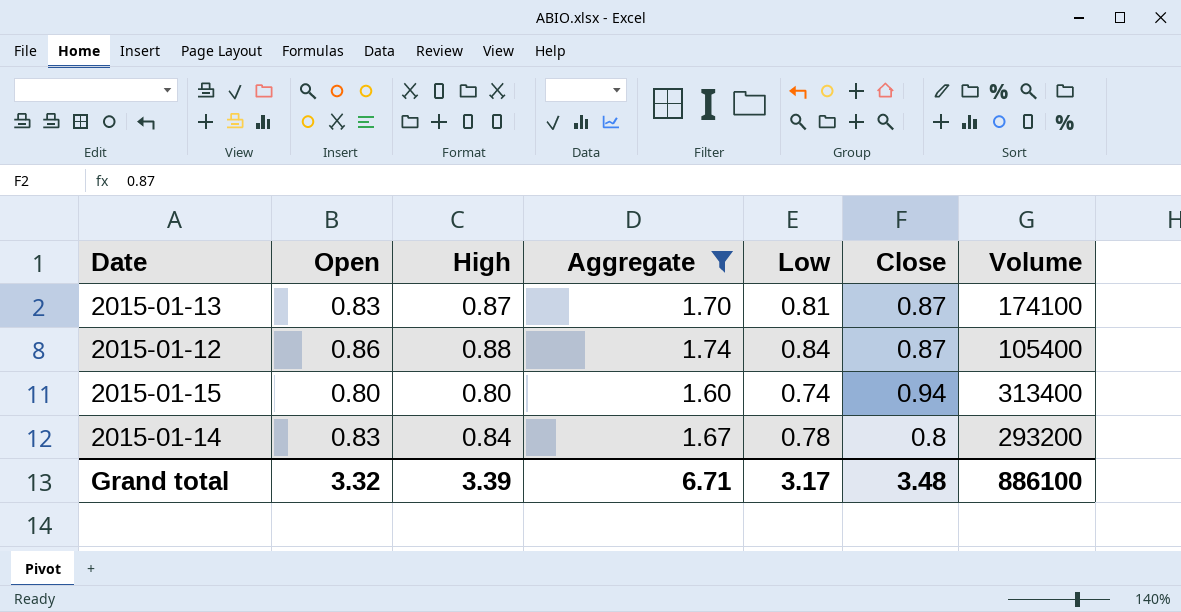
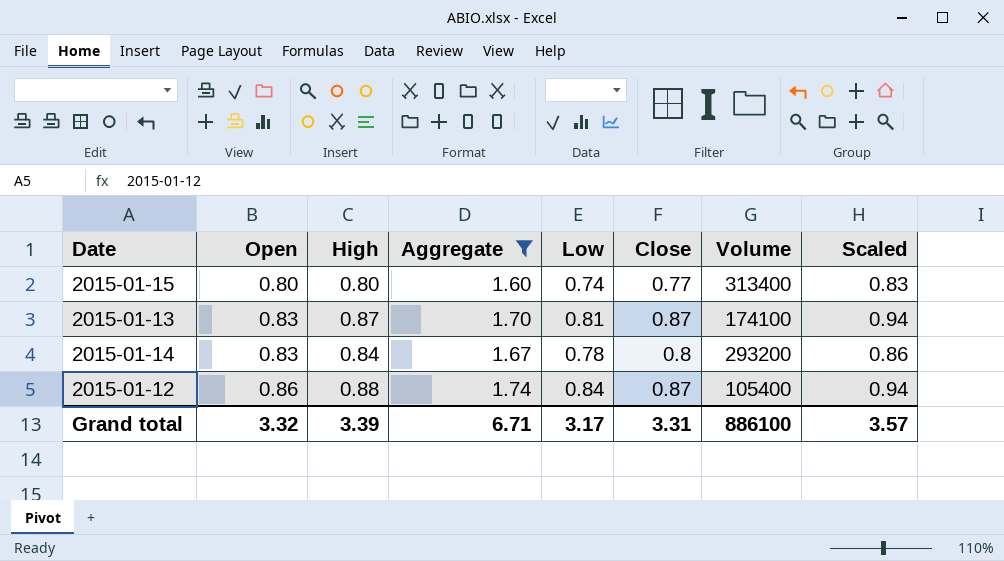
row order: none -> Open ascending
column Scaled | formula: none -> [Close] * 1.08
2015-01-15 | Close: 0.94 -> 0.77
Grand total | Close: 3.48 -> 3.31

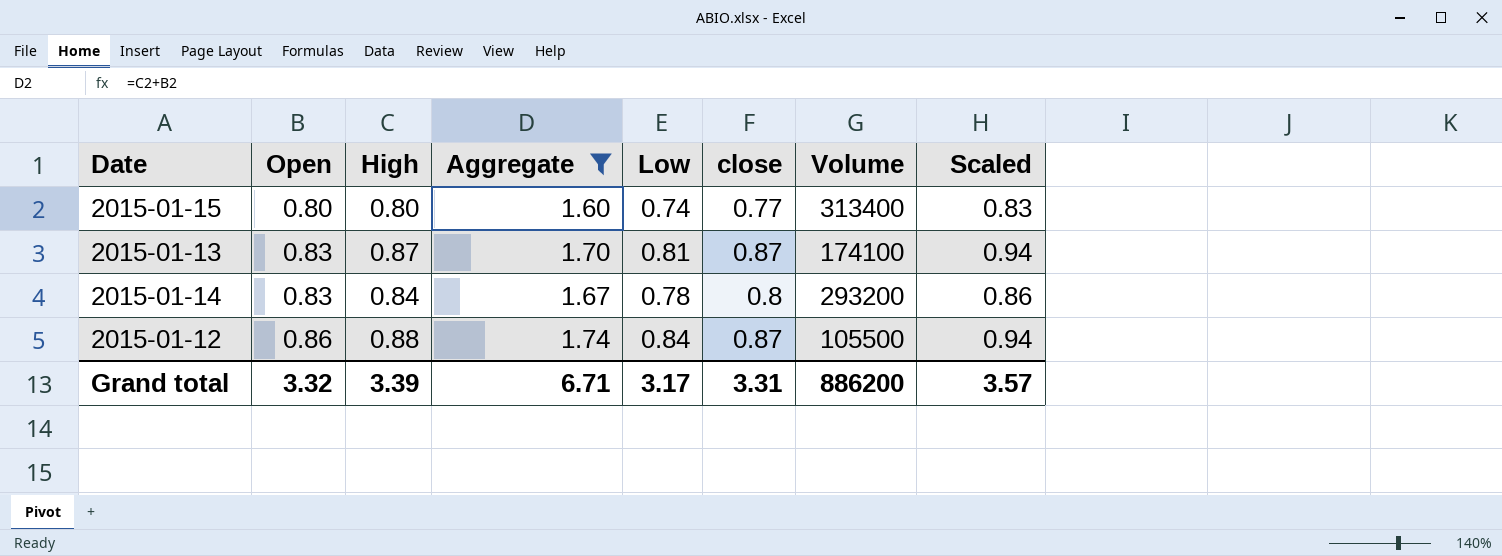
column name: Close -> close
2015-01-12 | Volume: 105400 -> 105500
Grand total | Volume: 886100 -> 886200

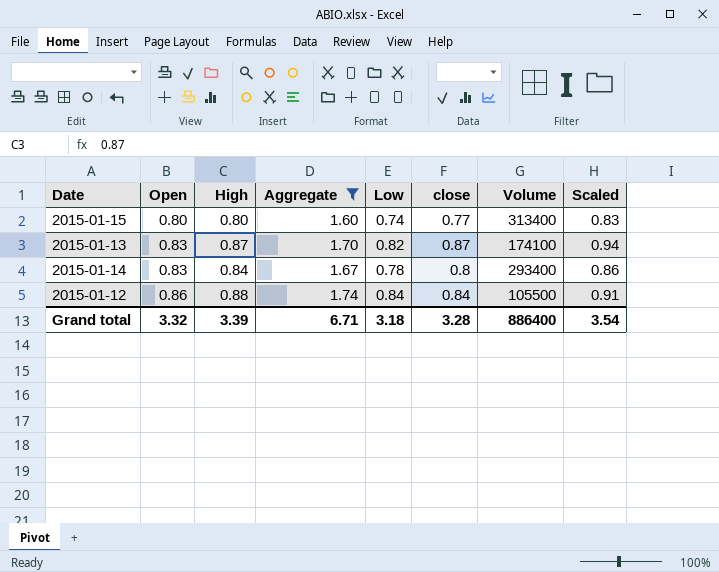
2015-01-13 | Low: 0.81 -> 0.82
2015-01-14 | Volume: 293200 -> 293400
2015-01-12 | close: 0.87 -> 0.84
2015-01-12 | Scaled: 0.94 -> 0.91
Grand total | Low: 3.17 -> 3.18
Grand total | close: 3.31 -> 3.28
Grand total | Volume: 886200 -> 886400
Grand total | Scaled: 3.57 -> 3.54

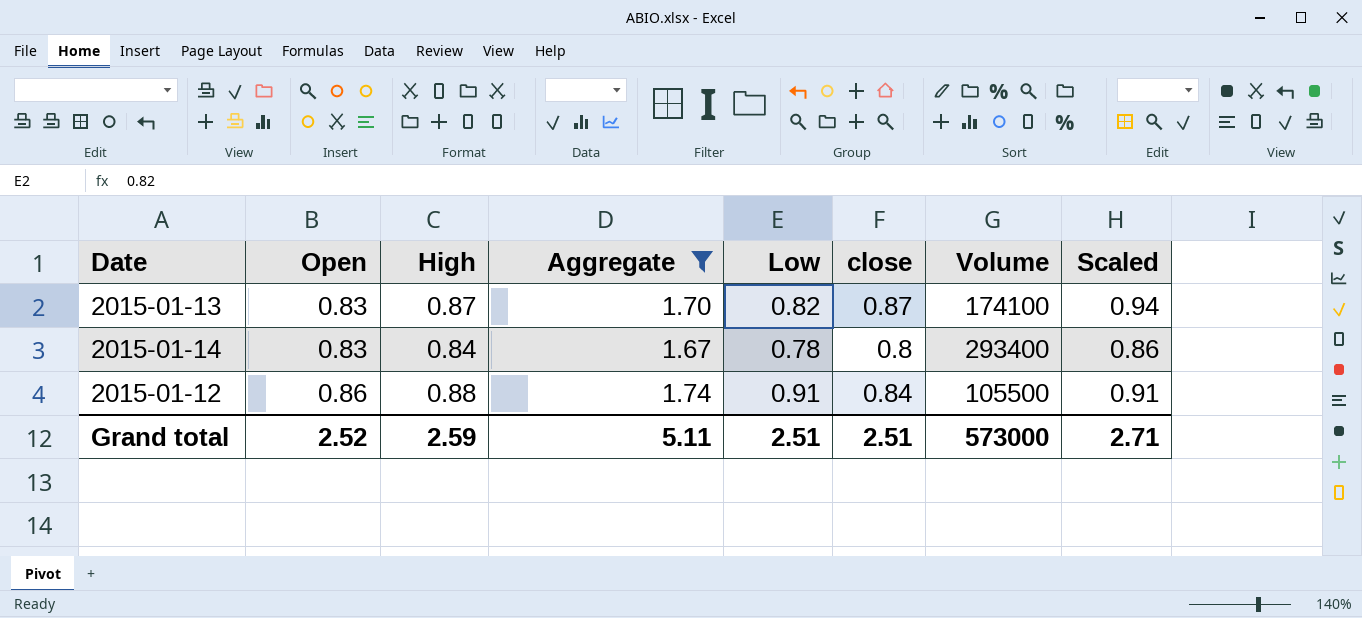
row 2015-01-15: 0.80 | 0.80 | 1.60 | 0.74 | 0.77 | 313400 | 0.83 -> none
2015-01-12 | Low: 0.84 -> 0.91
Grand total | Open: 3.32 -> 2.52
Grand total | High: 3.39 -> 2.59
Grand total | Aggregate: 6.71 -> 5.11
Grand total | Low: 3.18 -> 2.51
Grand total | close: 3.28 -> 2.51
Grand total | Volume: 886400 -> 573000
Grand total | Scaled: 3.54 -> 2.71

